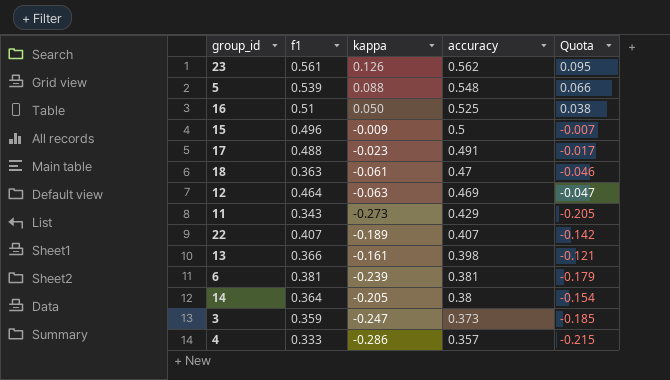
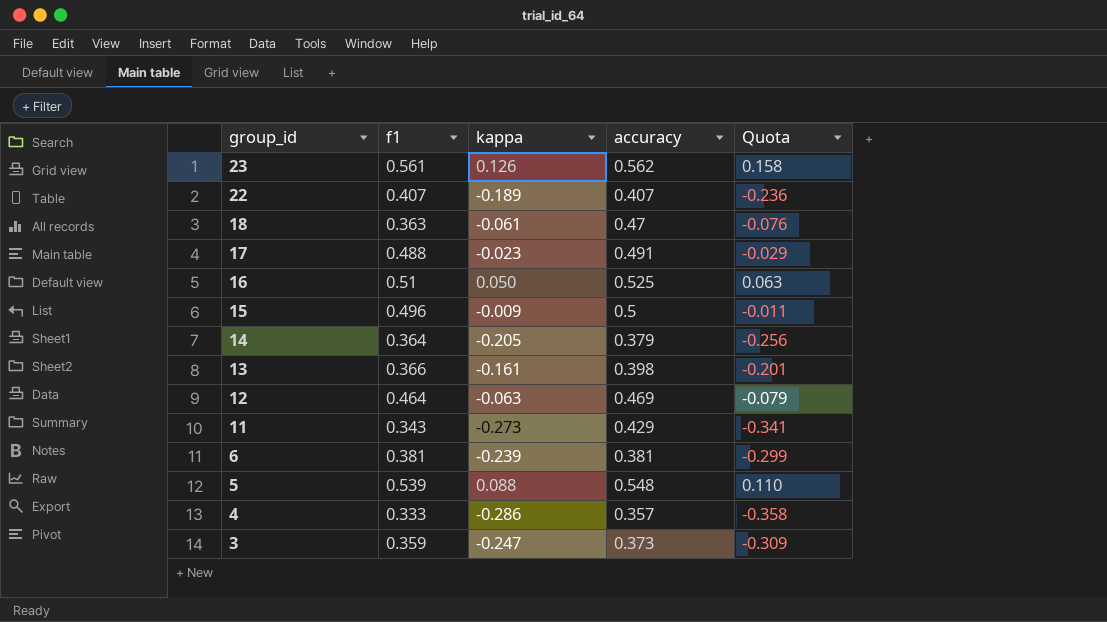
row order: accuracy descending -> group_id descending
column Quota | formula: [kappa] * 0.75 -> [kappa] * 1.25
14 | accuracy: 0.38 -> 0.379

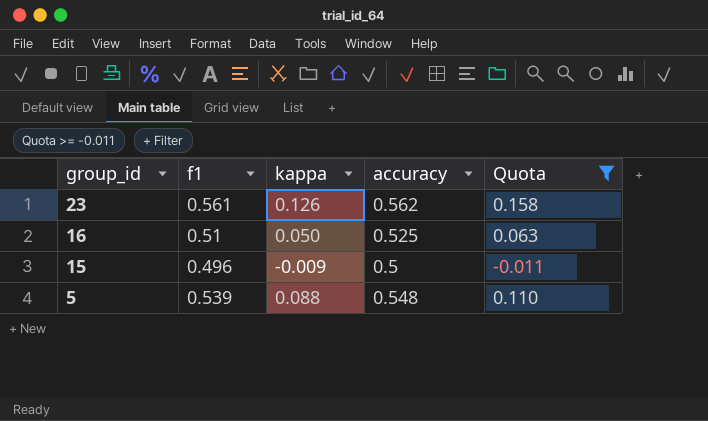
filter: none -> Quota >= -0.011

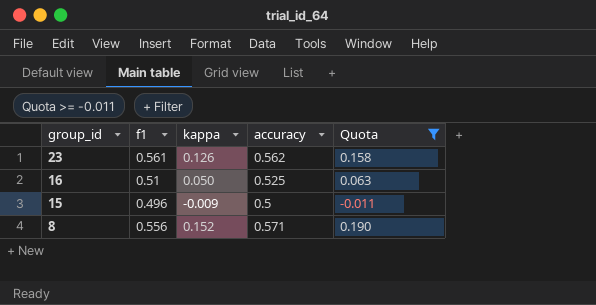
row 5: 0.539 | 0.088 | 0.548 | 0.110 -> none
row 8: none -> 0.556 | 0.152 | 0.571 | 0.190

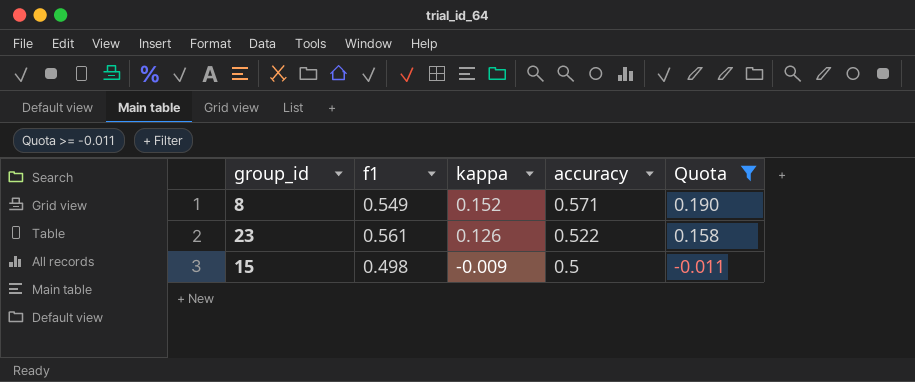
row order: group_id descending -> kappa descending
row 16: 0.51 | 0.050 | 0.525 | 0.063 -> none
8 | f1: 0.556 -> 0.549
23 | accuracy: 0.562 -> 0.522
15 | f1: 0.496 -> 0.498

